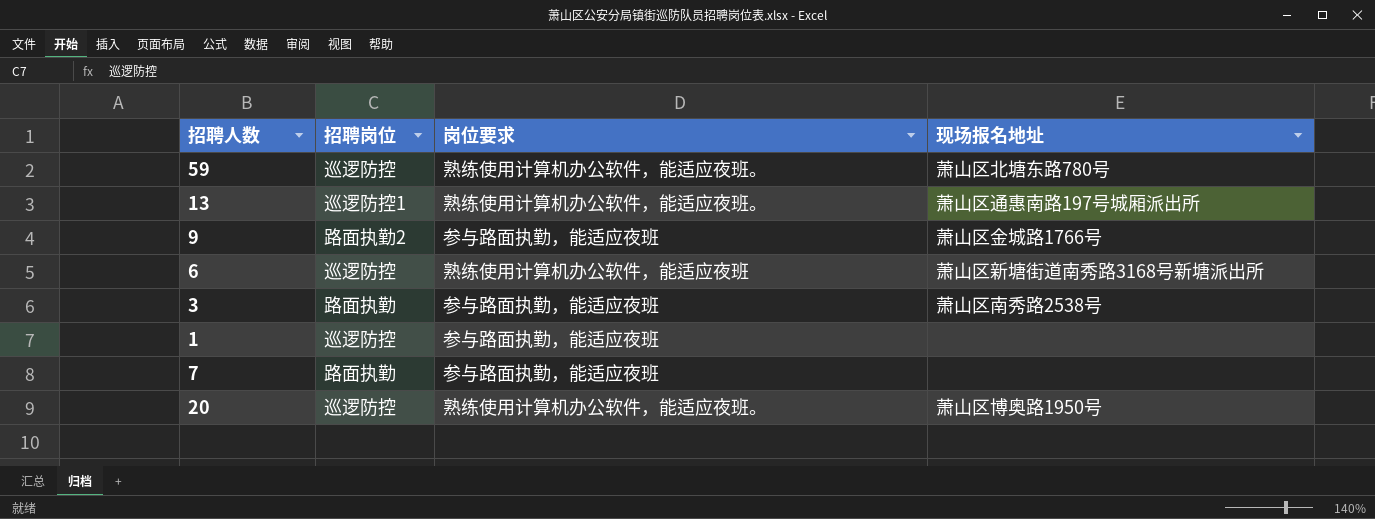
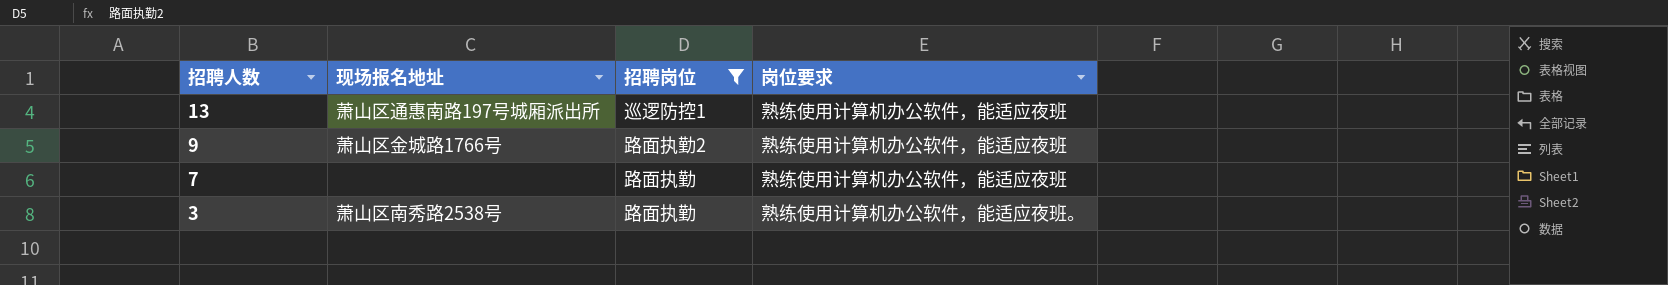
filter: none -> 招聘岗位 != 巡逻防控
row order: none -> 招聘人数 descending
column 现场报名地址 | position: 4 -> 2
13 | 岗位要求: 熟练使用计算机办公软件，能适应夜班。 -> 熟练使用计算机办公软件，能适应夜班
9 | 岗位要求: 参与路面执勤，能适应夜班 -> 熟练使用计算机办公软件，能适应夜班
7 | 岗位要求: 参与路面执勤，能适应夜班 -> 熟练使用计算机办公软件，能适应夜班
3 | 岗位要求: 参与路面执勤，能适应夜班 -> 熟练使用计算机办公软件，能适应夜班。

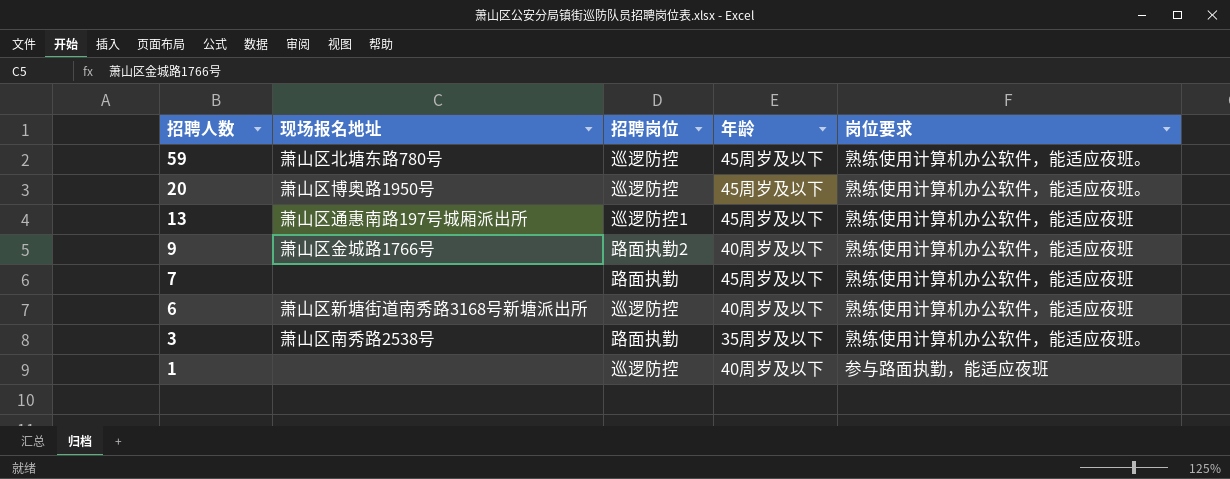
filter: 招聘岗位 != 巡逻防控 -> none
column 年龄 | position: none -> 4

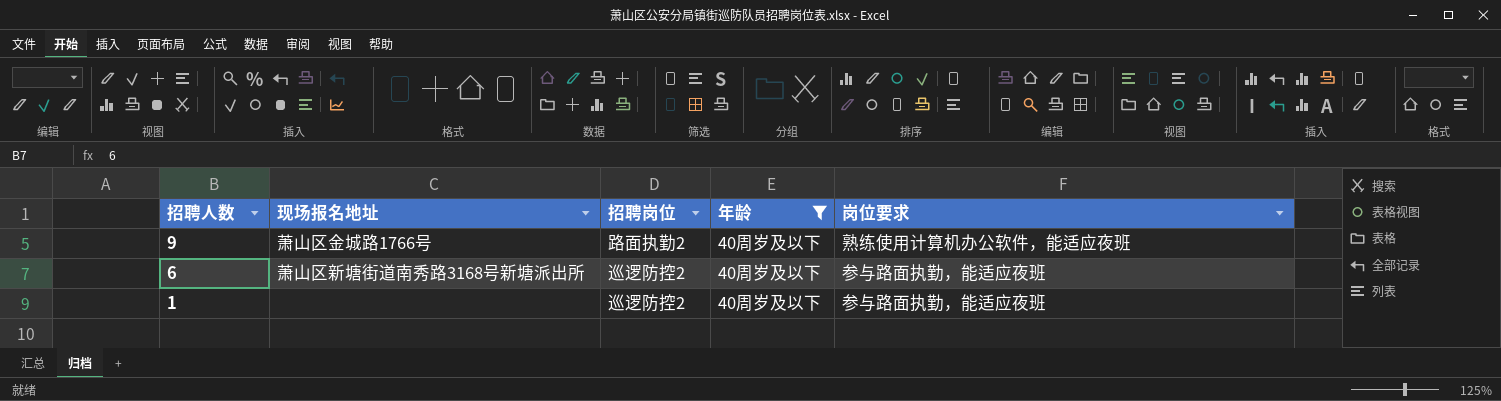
filter: none -> 年龄 = 40周岁及以下
6 | 招聘岗位: 巡逻防控 -> 巡逻防控2
6 | 岗位要求: 熟练使用计算机办公软件，能适应夜班 -> 参与路面执勤，能适应夜班
1 | 招聘岗位: 巡逻防控 -> 巡逻防控2

